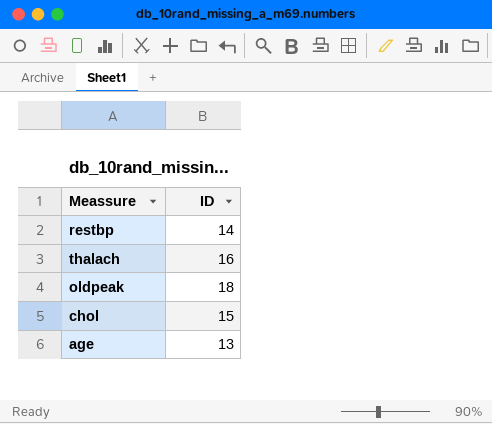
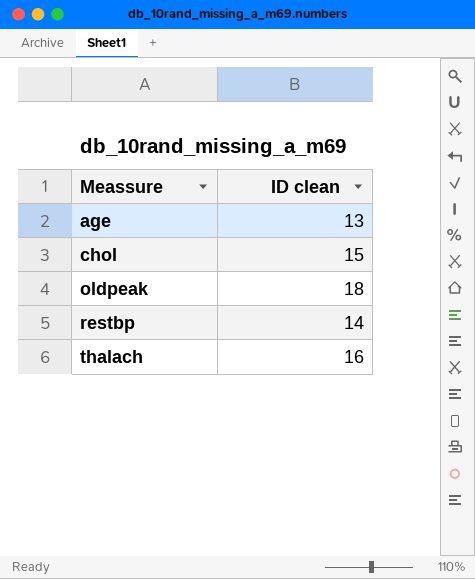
row order: none -> Meassure ascending
column name: ID -> ID clean

